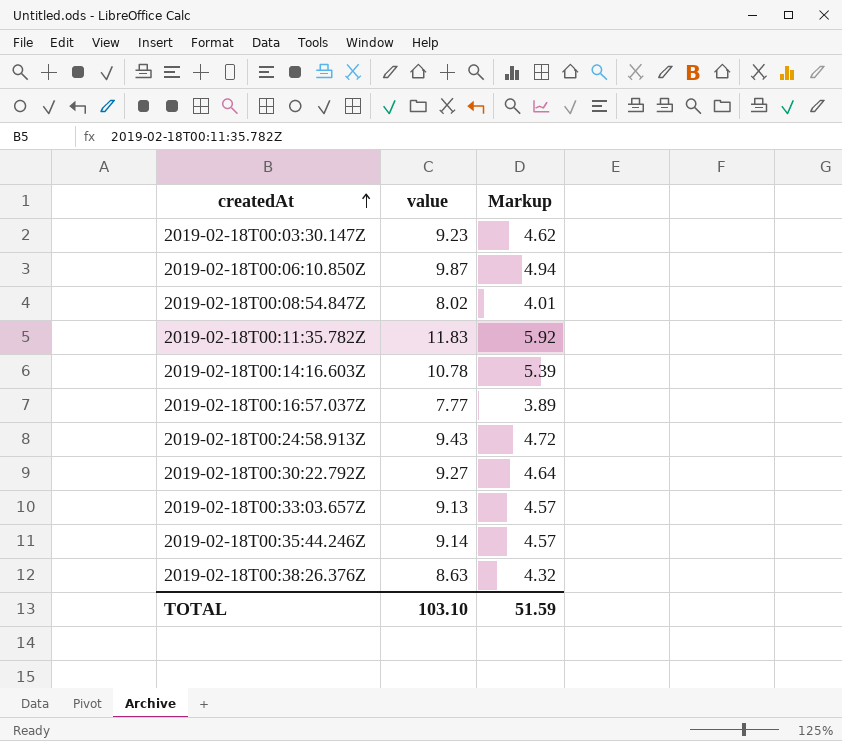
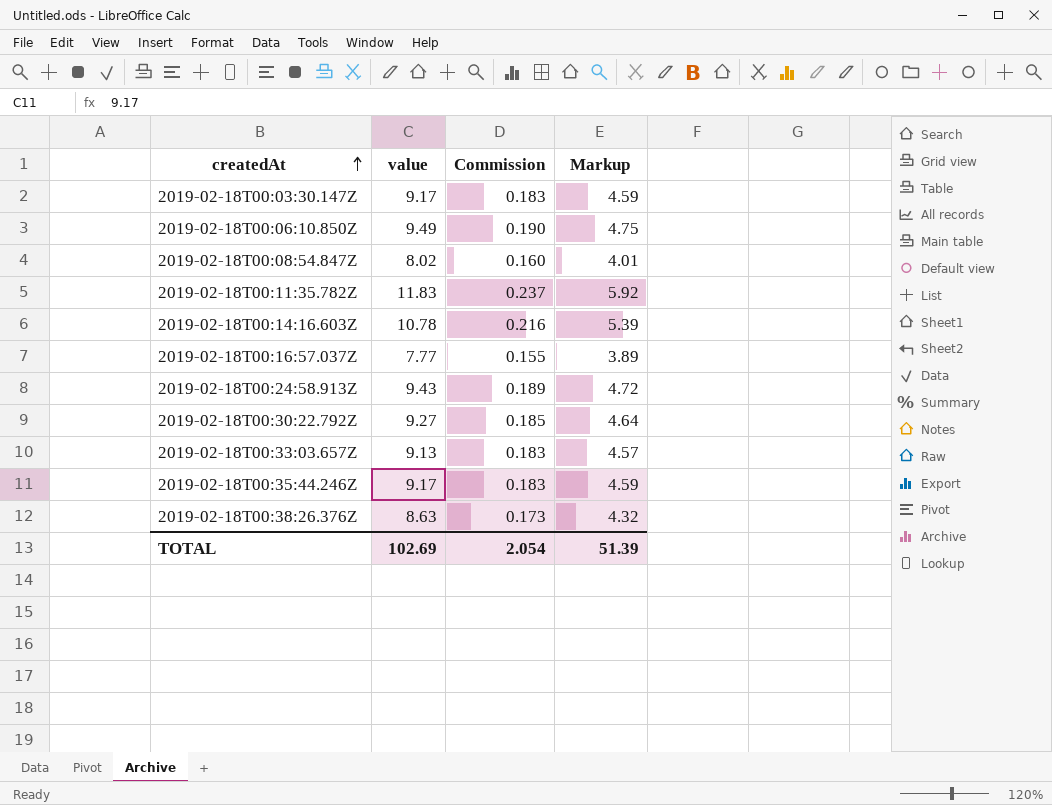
column Commission | formula: none -> [value] * 0.02
2019-02-18T00:03:30.147Z | value: 9.23 -> 9.17
2019-02-18T00:03:30.147Z | Markup: 4.62 -> 4.59
2019-02-18T00:06:10.850Z | value: 9.87 -> 9.49
2019-02-18T00:06:10.850Z | Markup: 4.94 -> 4.75
2019-02-18T00:35:44.246Z | value: 9.14 -> 9.17
2019-02-18T00:35:44.246Z | Markup: 4.57 -> 4.59
TOTAL | value: 103.10 -> 102.69
TOTAL | Markup: 51.59 -> 51.39

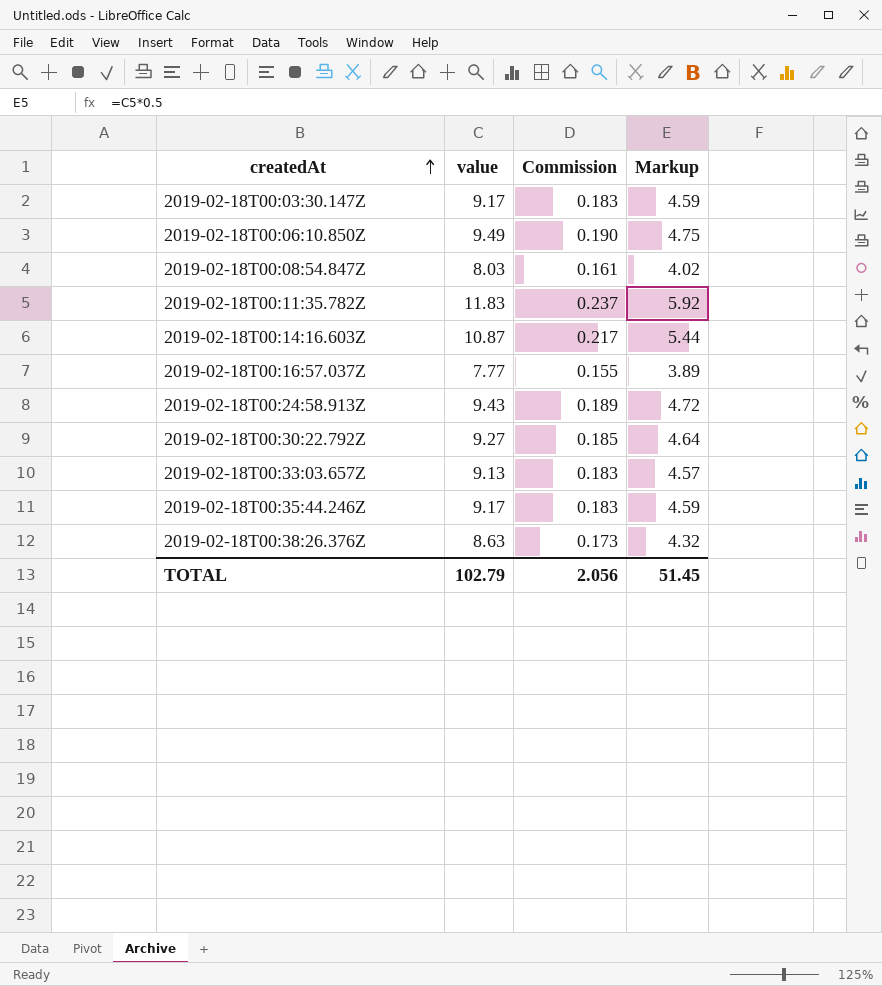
2019-02-18T00:08:54.847Z | value: 8.02 -> 8.03
2019-02-18T00:08:54.847Z | Commission: 0.160 -> 0.161
2019-02-18T00:08:54.847Z | Markup: 4.01 -> 4.02
2019-02-18T00:14:16.603Z | value: 10.78 -> 10.87
2019-02-18T00:14:16.603Z | Commission: 0.216 -> 0.217
2019-02-18T00:14:16.603Z | Markup: 5.39 -> 5.44
TOTAL | value: 102.69 -> 102.79
TOTAL | Commission: 2.054 -> 2.056
TOTAL | Markup: 51.39 -> 51.45

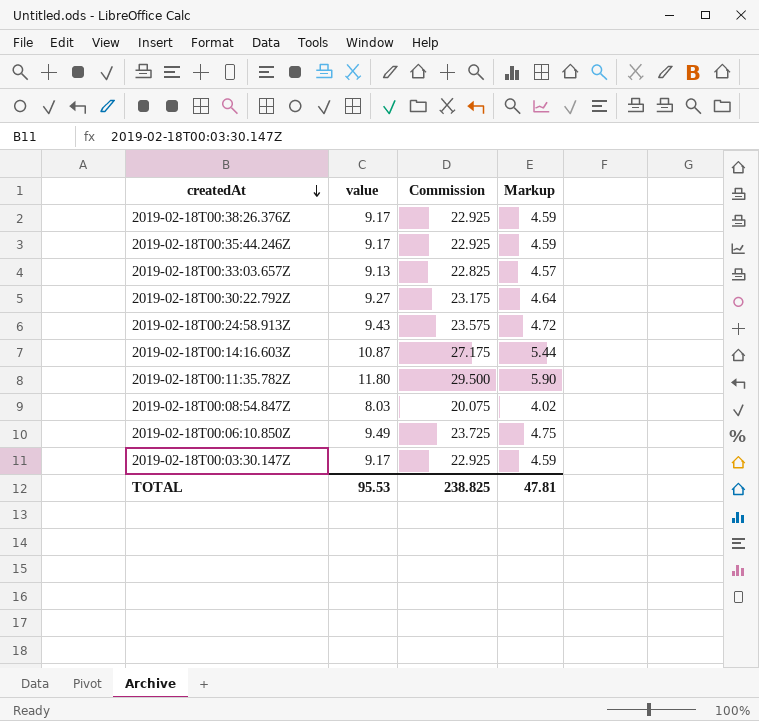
row order: createdAt ascending -> createdAt descending
column Commission | formula: [value] * 0.02 -> [value] * 2.5
row 2019-02-18T00:16:57.037Z: 7.77 | 0.155 | 3.89 -> none
2019-02-18T00:38:26.376Z | value: 8.63 -> 9.17
2019-02-18T00:38:26.376Z | Markup: 4.32 -> 4.59
2019-02-18T00:11:35.782Z | value: 11.83 -> 11.80
2019-02-18T00:11:35.782Z | Markup: 5.92 -> 5.90
TOTAL | value: 102.79 -> 95.53
TOTAL | Commission: 2.056 -> 238.825
TOTAL | Markup: 51.45 -> 47.81

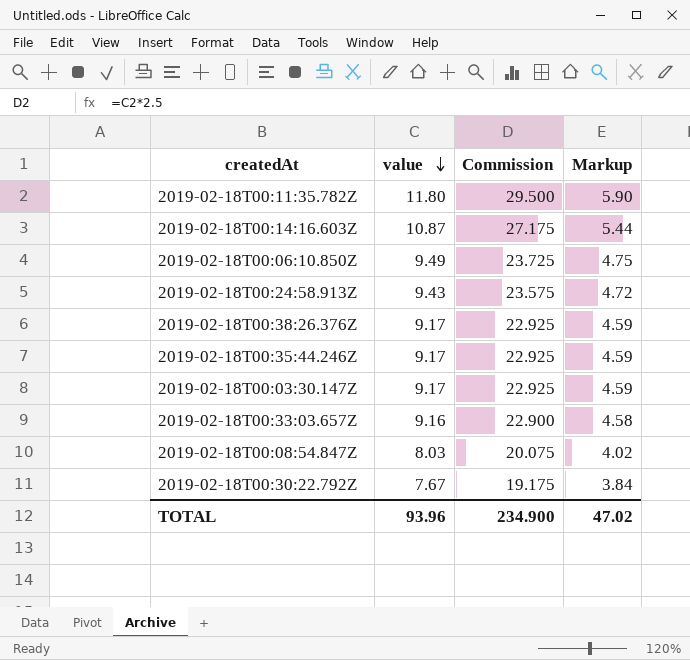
row order: createdAt descending -> value descending
2019-02-18T00:33:03.657Z | value: 9.13 -> 9.16
2019-02-18T00:33:03.657Z | Commission: 22.825 -> 22.900
2019-02-18T00:33:03.657Z | Markup: 4.57 -> 4.58
2019-02-18T00:30:22.792Z | value: 9.27 -> 7.67
2019-02-18T00:30:22.792Z | Commission: 23.175 -> 19.175
2019-02-18T00:30:22.792Z | Markup: 4.64 -> 3.84
TOTAL | value: 95.53 -> 93.96
TOTAL | Commission: 238.825 -> 234.900
TOTAL | Markup: 47.81 -> 47.02

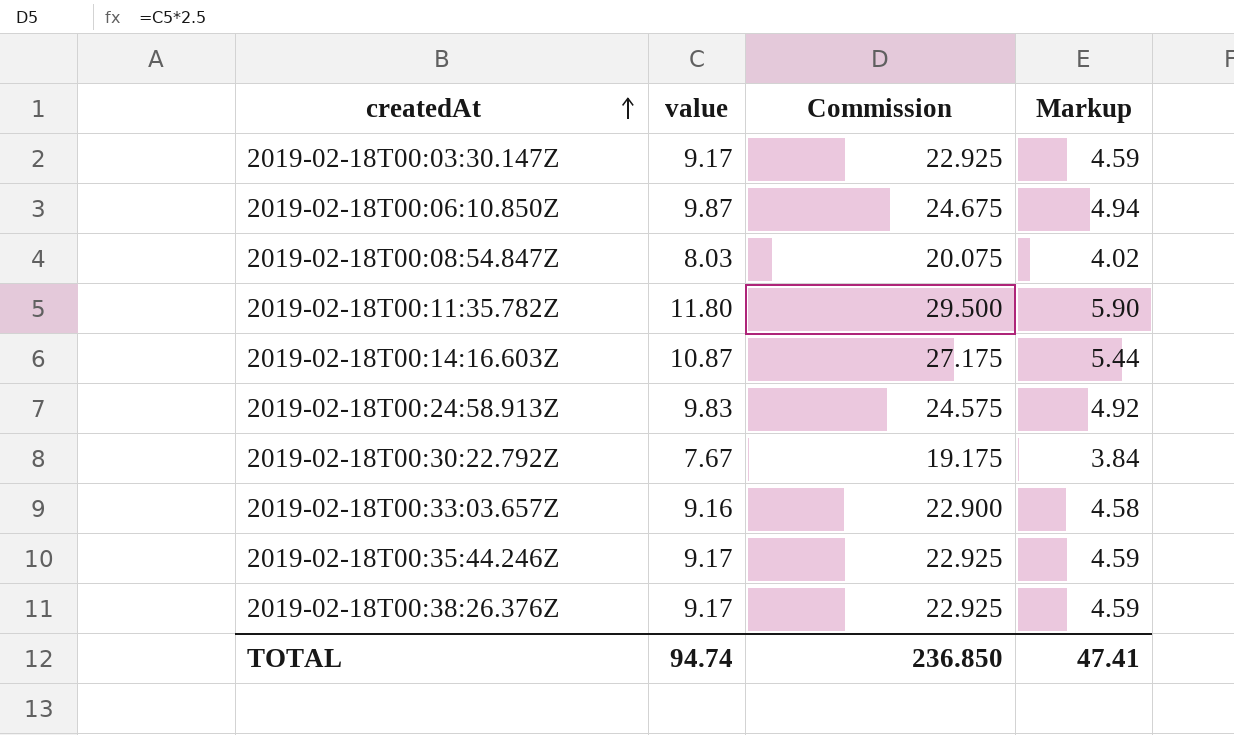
row order: value descending -> createdAt ascending
2019-02-18T00:06:10.850Z | value: 9.49 -> 9.87
2019-02-18T00:06:10.850Z | Commission: 23.725 -> 24.675
2019-02-18T00:06:10.850Z | Markup: 4.75 -> 4.94
2019-02-18T00:24:58.913Z | value: 9.43 -> 9.83
2019-02-18T00:24:58.913Z | Commission: 23.575 -> 24.575
2019-02-18T00:24:58.913Z | Markup: 4.72 -> 4.92
TOTAL | value: 93.96 -> 94.74
TOTAL | Commission: 234.900 -> 236.850
TOTAL | Markup: 47.02 -> 47.41

